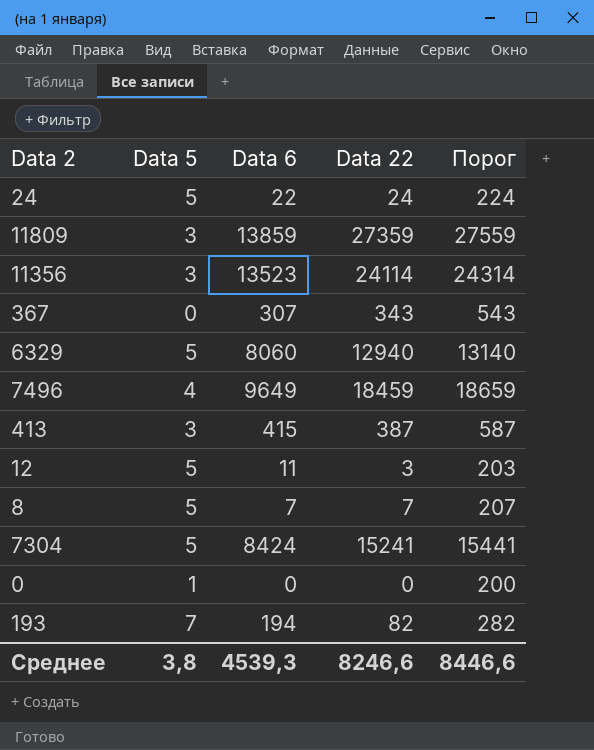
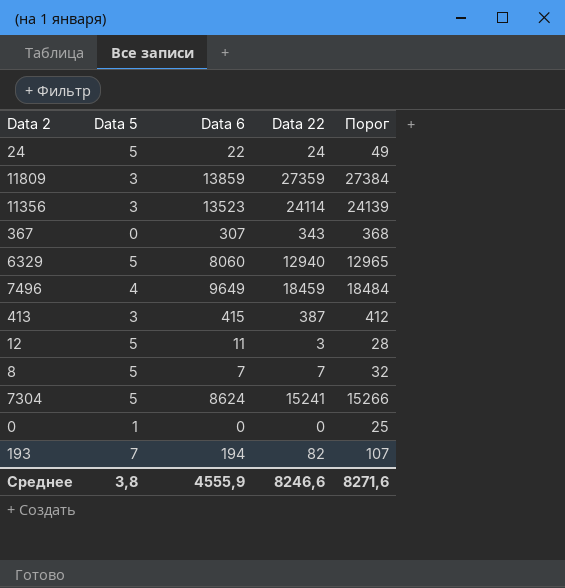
column Порог | formula: [Data 22] + 200 -> [Data 22] + 25
7304 | Data 6: 8424 -> 8624
Среднее | Data 6: 4539,3 -> 4555,9
Среднее | Порог: 8446,6 -> 8271,6

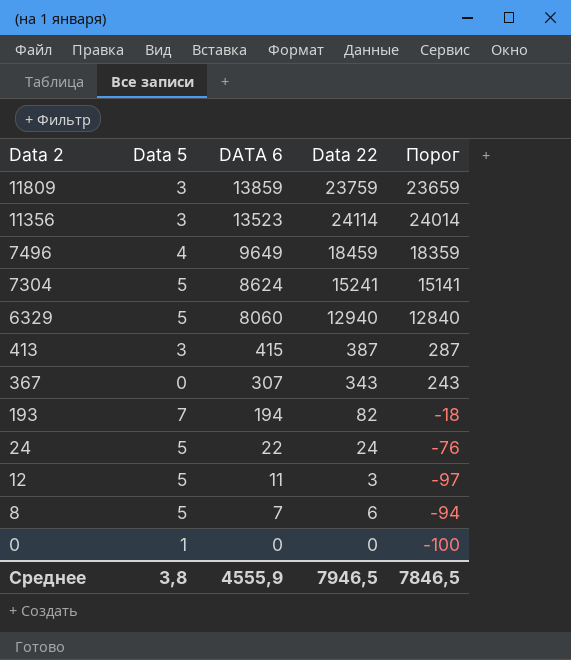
row order: none -> Data 2 descending
column name: Data 6 -> DATA 6
column Порог | formula: [Data 22] + 25 -> [Data 22] - 100
11809 | Data 22: 27359 -> 23759
8 | Data 22: 7 -> 6
Среднее | Data 22: 8246,6 -> 7946,5
Среднее | Порог: 8271,6 -> 7846,5

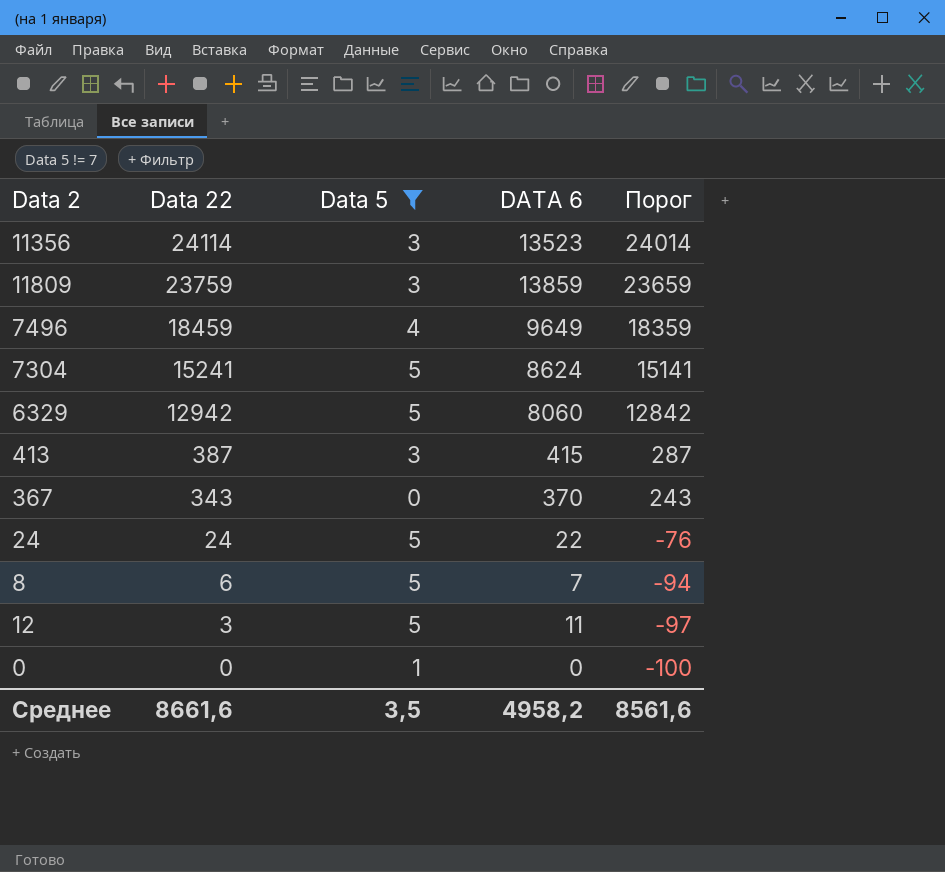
filter: none -> Data 5 != 7
row order: Data 2 descending -> Data 22 descending
column Data 22 | position: 4 -> 2
6329 | Data 22: 12940 -> 12942
6329 | Порог: 12840 -> 12842
367 | DATA 6: 307 -> 370
Среднее | Data 22: 7946,5 -> 8661,6
Среднее | Data 5: 3,8 -> 3,5
Среднее | DATA 6: 4555,9 -> 4958,2
Среднее | Порог: 7846,5 -> 8561,6

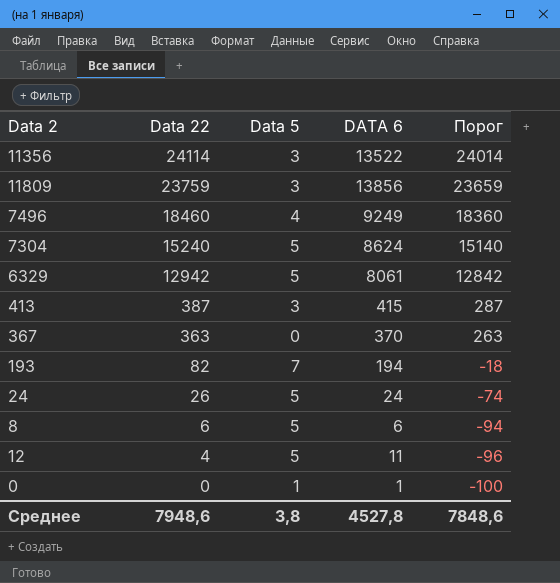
filter: Data 5 != 7 -> none
11356 | DATA 6: 13523 -> 13522
11809 | DATA 6: 13859 -> 13856
7496 | Data 22: 18459 -> 18460
7496 | DATA 6: 9649 -> 9249
7496 | Порог: 18359 -> 18360
7304 | Data 22: 15241 -> 15240
7304 | Порог: 15141 -> 15140
6329 | DATA 6: 8060 -> 8061
367 | Data 22: 343 -> 363
367 | Порог: 243 -> 263
24 | Data 22: 24 -> 26
24 | DATA 6: 22 -> 24
24 | Порог: -76 -> -74
8 | DATA 6: 7 -> 6
12 | Data 22: 3 -> 4
12 | Порог: -97 -> -96
0 | DATA 6: 0 -> 1
Среднее | Data 22: 8661,6 -> 7948,6
Среднее | Data 5: 3,5 -> 3,8
Среднее | DATA 6: 4958,2 -> 4527,8
Среднее | Порог: 8561,6 -> 7848,6

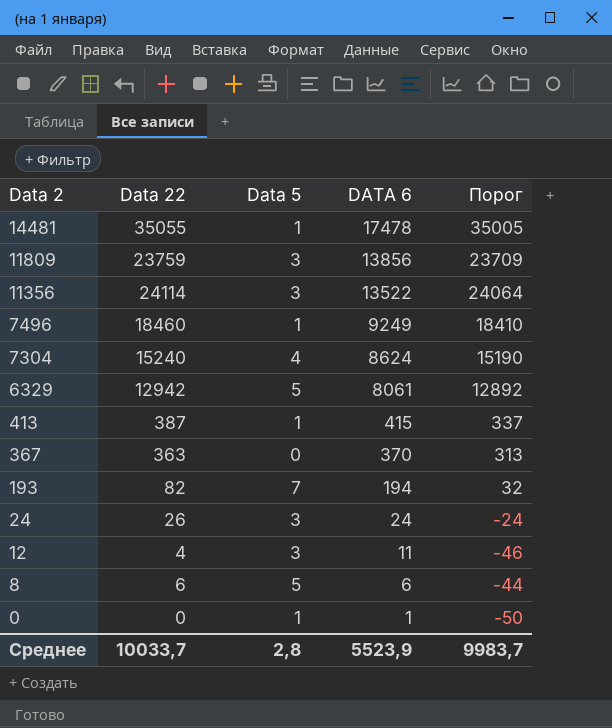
row order: Data 22 descending -> Data 2 descending
column Порог | formula: [Data 22] - 100 -> [Data 22] - 50
row 14481: none -> 35055 | 1 | 17478 | 35005
7496 | Data 5: 4 -> 1
7304 | Data 5: 5 -> 4
413 | Data 5: 3 -> 1
24 | Data 5: 5 -> 3
12 | Data 5: 5 -> 3
Среднее | Data 22: 7948,6 -> 10033,7
Среднее | Data 5: 3,8 -> 2,8
Среднее | DATA 6: 4527,8 -> 5523,9
Среднее | Порог: 7848,6 -> 9983,7

